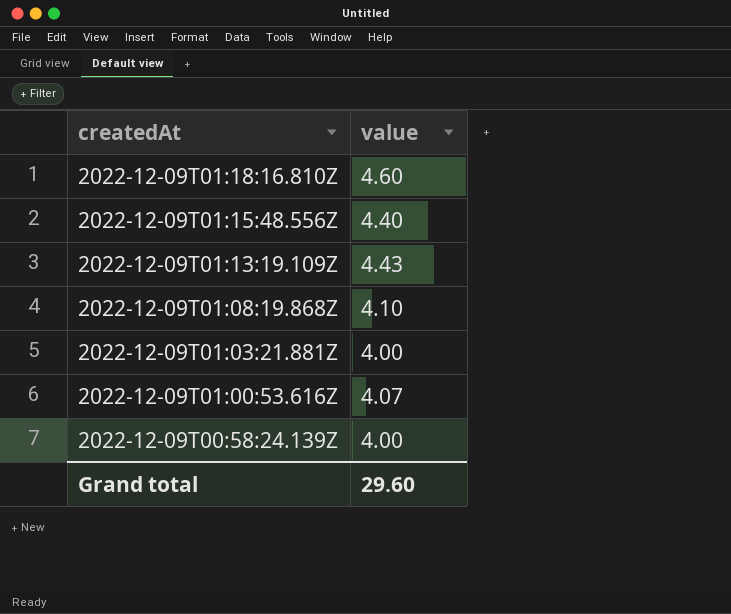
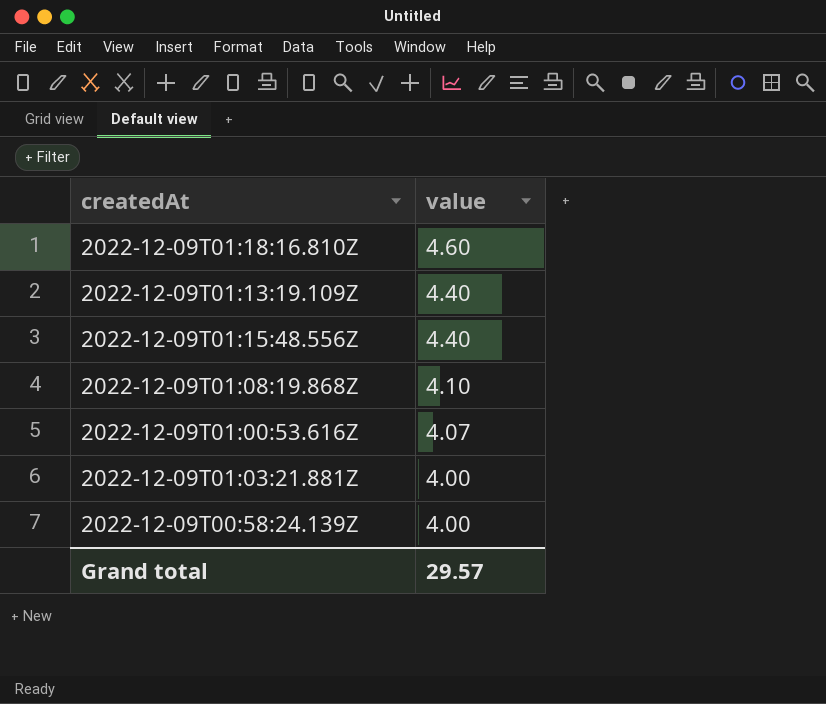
row order: createdAt descending -> value descending
2022-12-09T01:13:19.109Z | value: 4.43 -> 4.40
Grand total | value: 29.60 -> 29.57

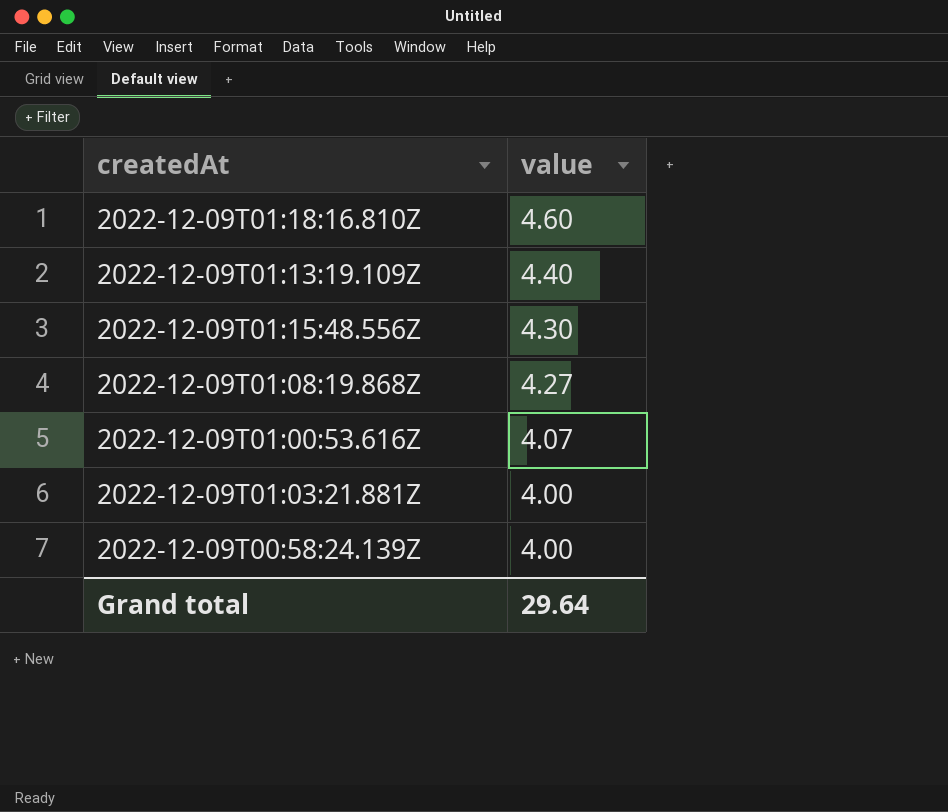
2022-12-09T01:15:48.556Z | value: 4.40 -> 4.30
2022-12-09T01:08:19.868Z | value: 4.10 -> 4.27
Grand total | value: 29.57 -> 29.64

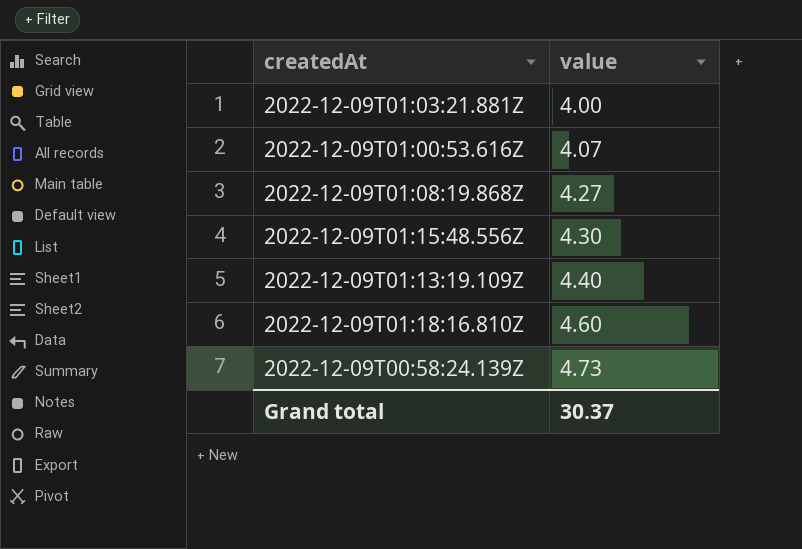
row order: value descending -> value ascending
2022-12-09T00:58:24.139Z | value: 4.00 -> 4.73
Grand total | value: 29.64 -> 30.37

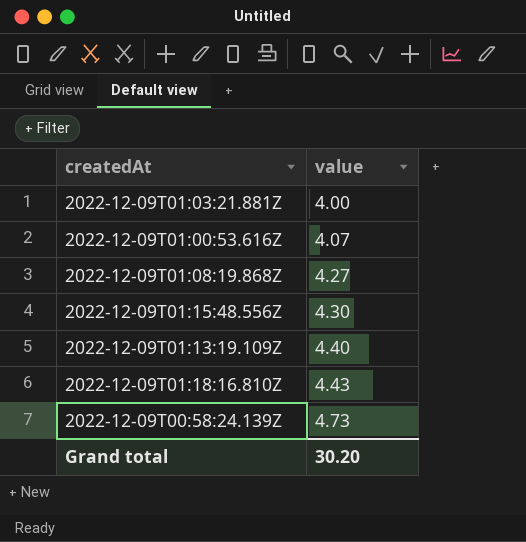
2022-12-09T01:18:16.810Z | value: 4.60 -> 4.43
Grand total | value: 30.37 -> 30.20

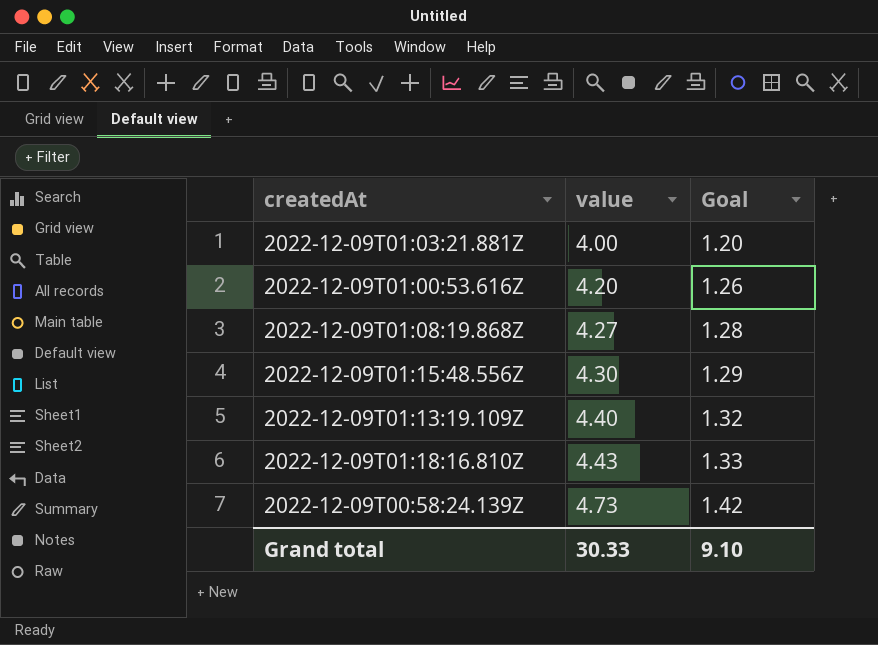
column Goal | formula: none -> [value] * 0.3
2022-12-09T01:00:53.616Z | value: 4.07 -> 4.20
Grand total | value: 30.20 -> 30.33

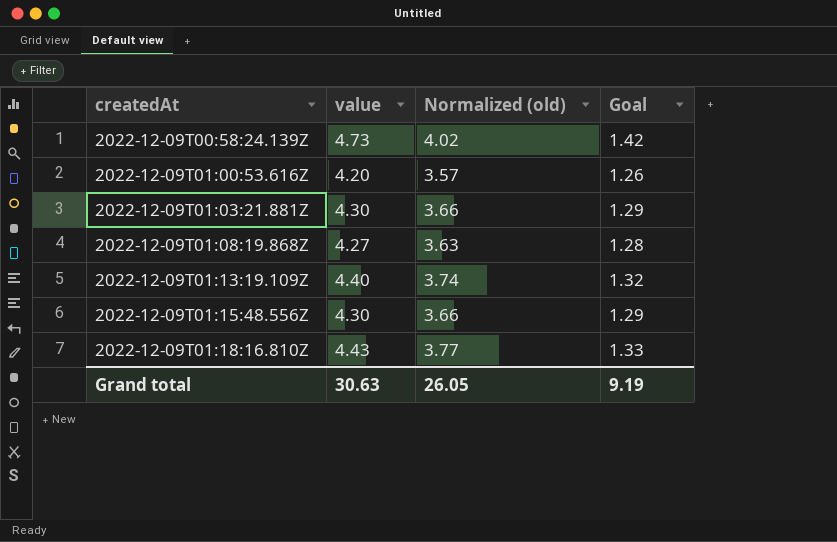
row order: value ascending -> createdAt ascending
column Normalized (old) | formula: none -> [value] * 0.85
2022-12-09T01:03:21.881Z | value: 4.00 -> 4.30
2022-12-09T01:03:21.881Z | Goal: 1.20 -> 1.29
Grand total | value: 30.33 -> 30.63
Grand total | Goal: 9.10 -> 9.19

